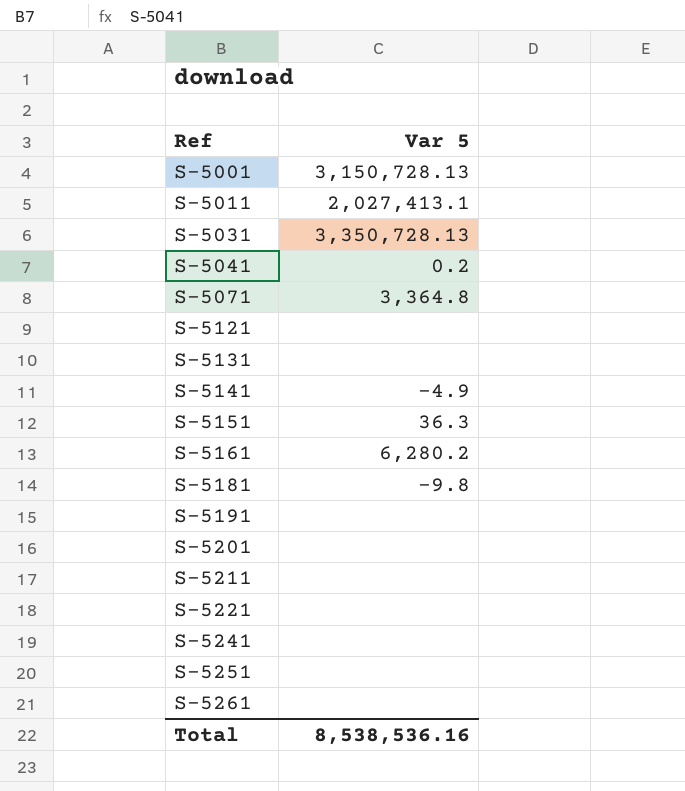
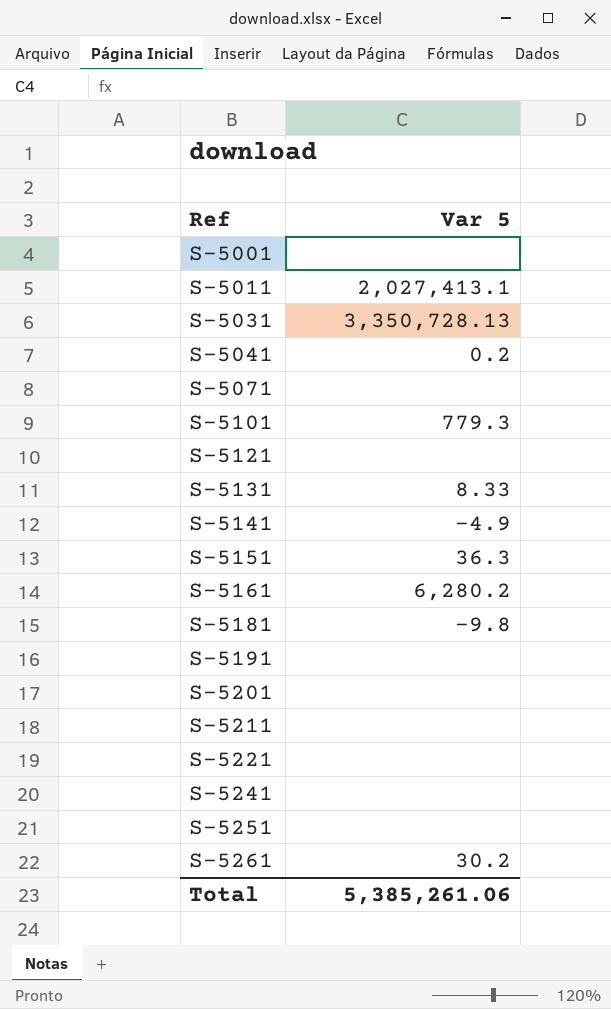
S-5001 | Var 5: 3,150,728.13 -> none
S-5071 | Var 5: 3,364.8 -> none
row S-5101: none -> 779.3
S-5131 | Var 5: none -> 8.33
S-5261 | Var 5: none -> 30.2
Total | Var 5: 8,538,536.16 -> 5,385,261.06

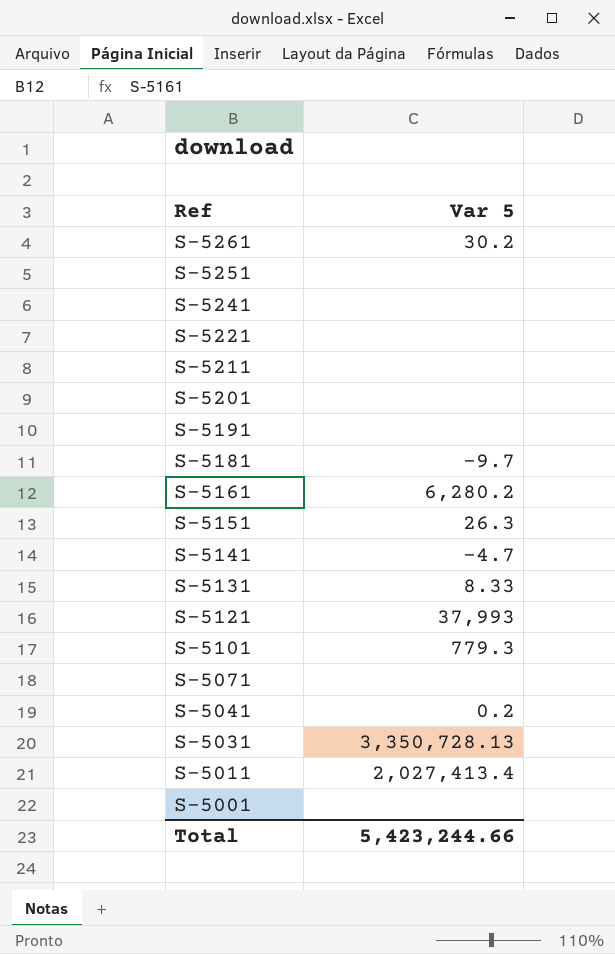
row order: Ref ascending -> Ref descending
S-5181 | Var 5: -9.8 -> -9.7
S-5151 | Var 5: 36.3 -> 26.3
S-5141 | Var 5: -4.9 -> -4.7
S-5121 | Var 5: none -> 37,993
S-5011 | Var 5: 2,027,413.1 -> 2,027,413.4
Total | Var 5: 5,385,261.06 -> 5,423,244.66

